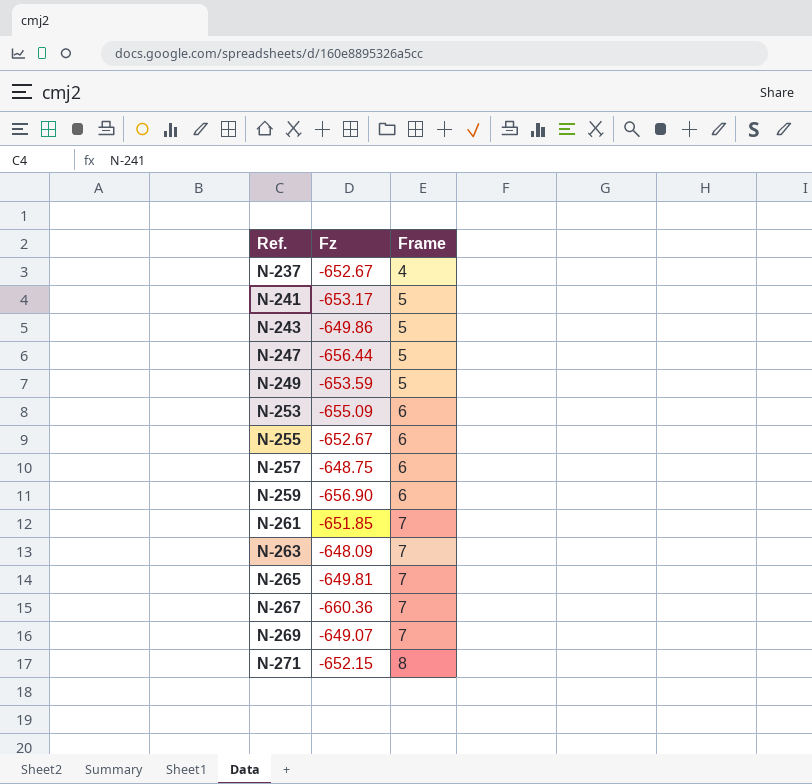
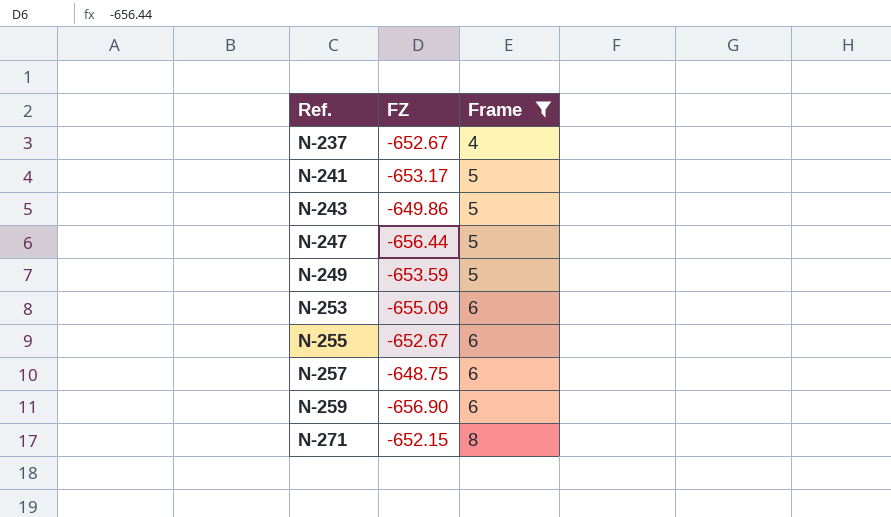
filter: none -> Frame != 7
column name: Fz -> FZ

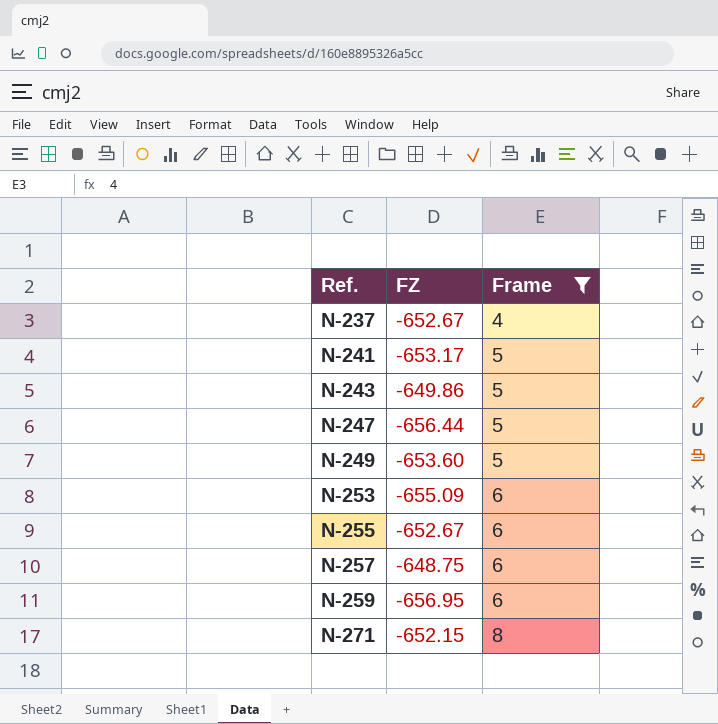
N-249 | FZ: -653.59 -> -653.60
N-259 | FZ: -656.90 -> -656.95

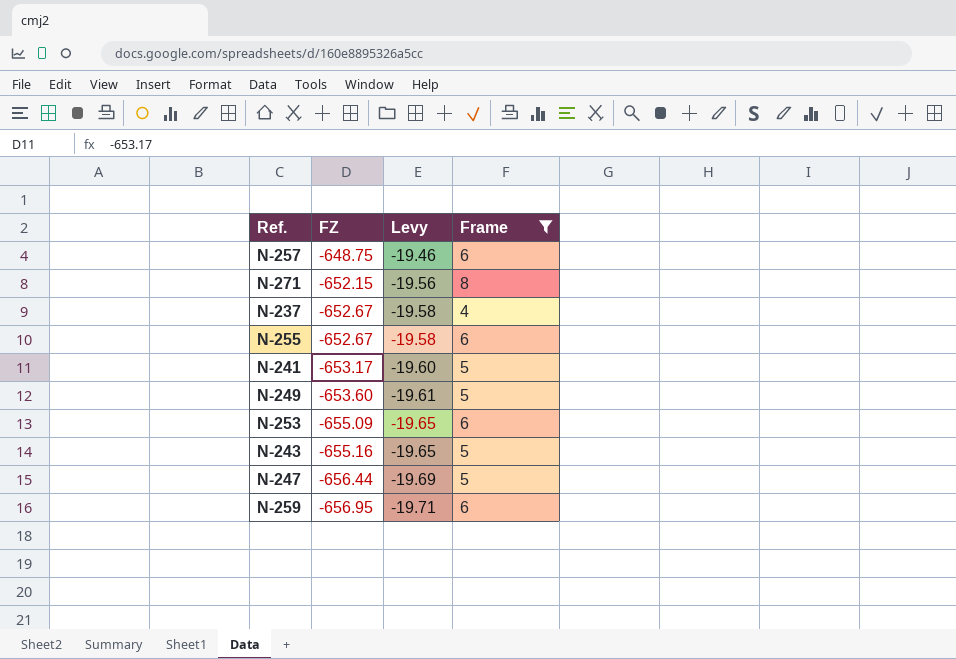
row order: Ref. ascending -> FZ descending
column Levy | formula: none -> [FZ] * 0.03
N-243 | FZ: -649.86 -> -655.16

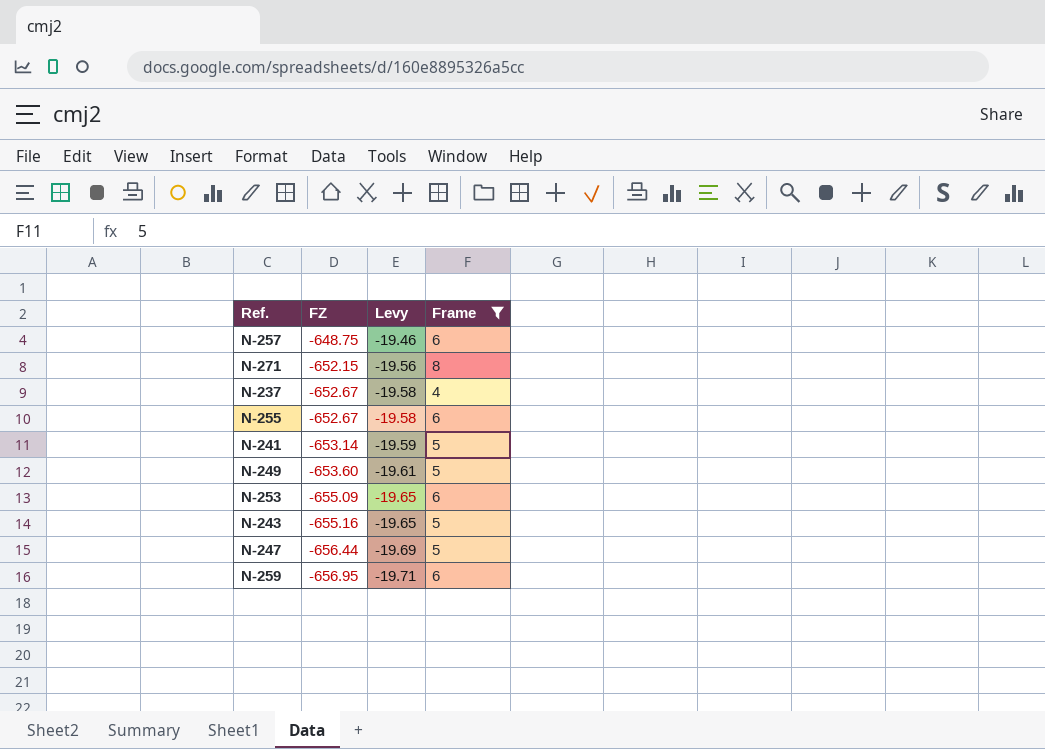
N-241 | FZ: -653.17 -> -653.14
N-241 | Levy: -19.60 -> -19.59

